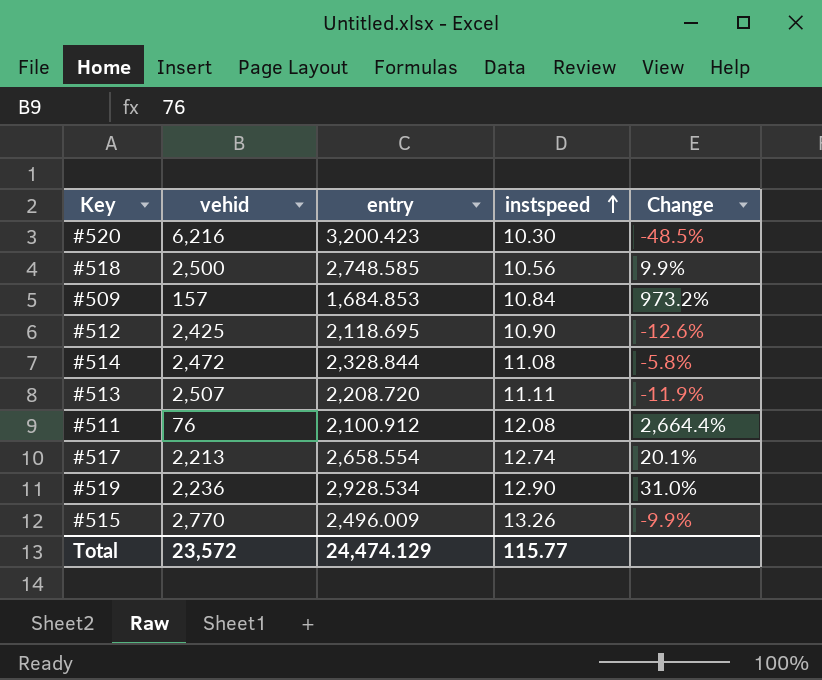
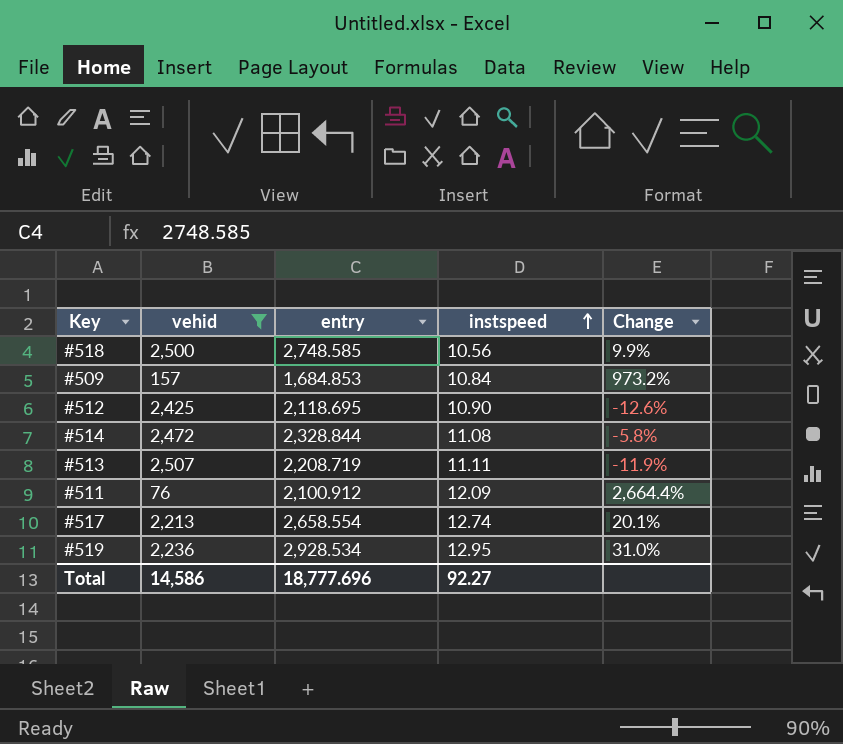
filter: none -> vehid <= 2,507
#513 | entry: 2,208.720 -> 2,208.719
#511 | instspeed: 12.08 -> 12.09
#519 | instspeed: 12.90 -> 12.95
Total | vehid: 23,572 -> 14,586
Total | entry: 24,474.129 -> 18,777.696
Total | instspeed: 115.77 -> 92.27

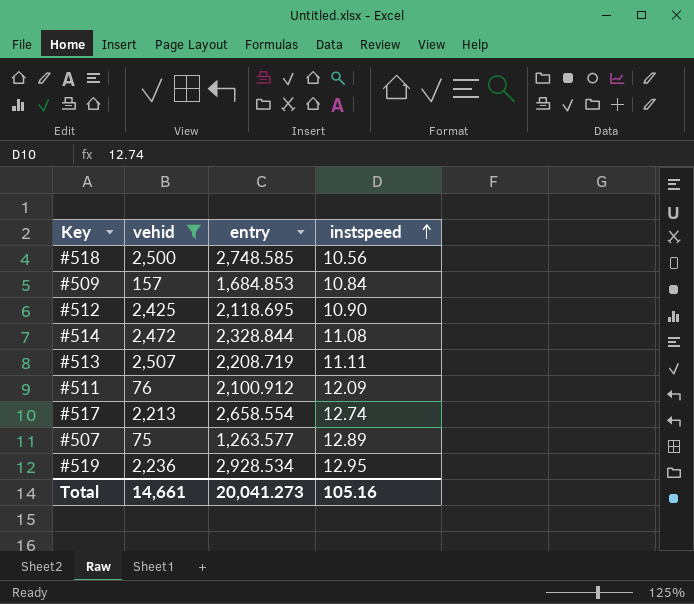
column Change | formula: ([entry] - [vehid]) / [vehid] -> none
row #507: none -> 75 | 1,263.577 | 12.89
Total | vehid: 14,586 -> 14,661
Total | entry: 18,777.696 -> 20,041.273
Total | instspeed: 92.27 -> 105.16

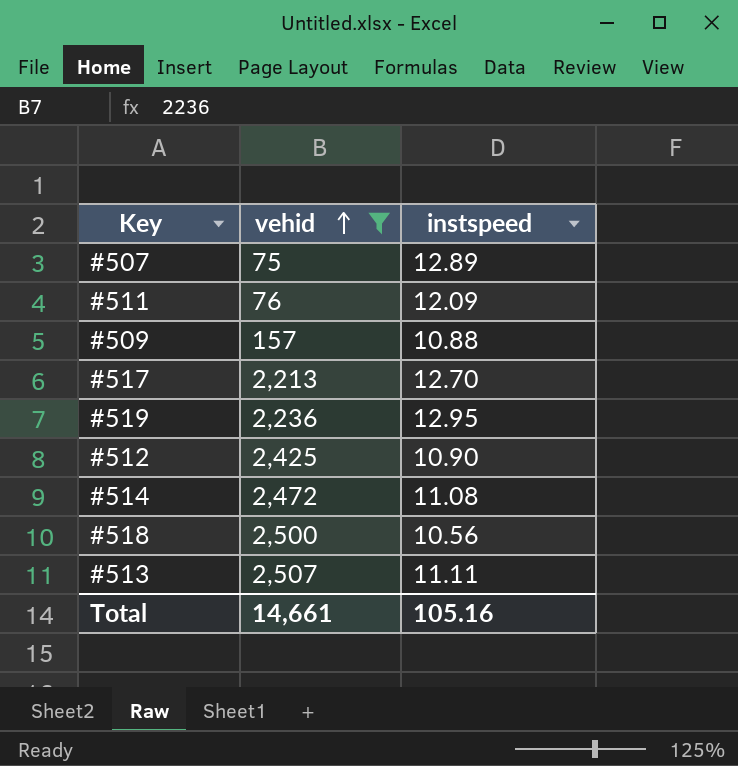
row order: instspeed ascending -> vehid ascending
column entry | position: 3 -> none
#509 | instspeed: 10.84 -> 10.88
#517 | instspeed: 12.74 -> 12.70

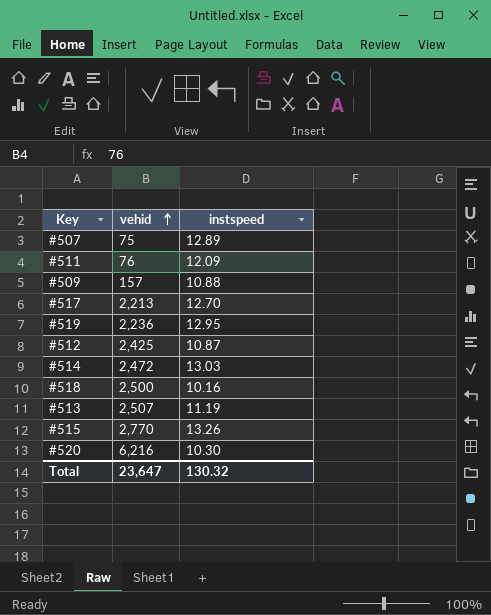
filter: vehid <= 2,507 -> none
#512 | instspeed: 10.90 -> 10.87
#514 | instspeed: 11.08 -> 13.03
#518 | instspeed: 10.56 -> 10.16
#513 | instspeed: 11.11 -> 11.19
Total | vehid: 14,661 -> 23,647
Total | instspeed: 105.16 -> 130.32

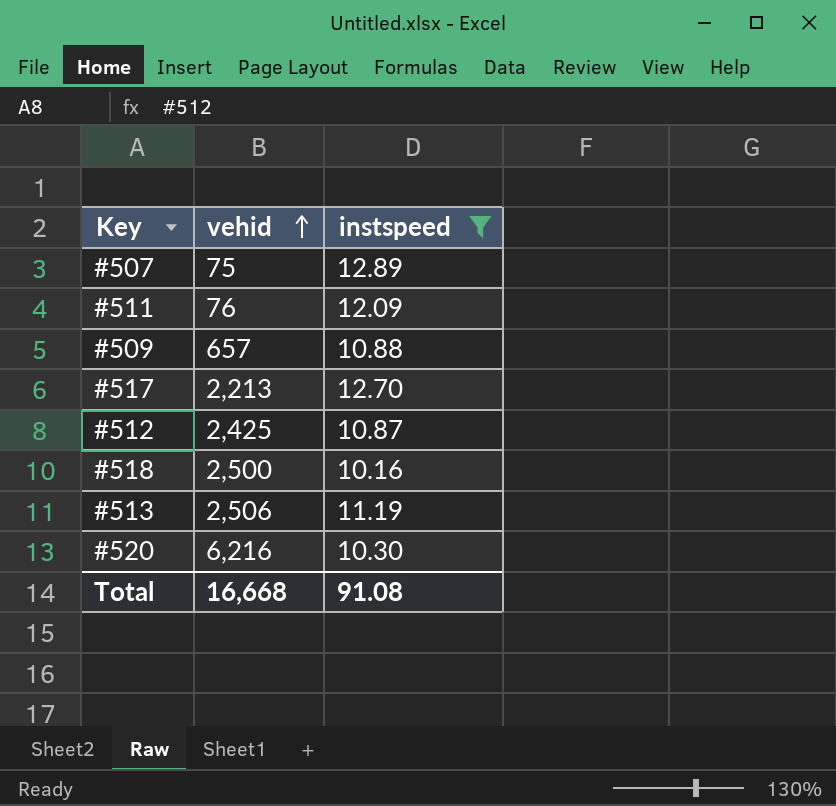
filter: none -> instspeed <= 12.89
#509 | vehid: 157 -> 657
#513 | vehid: 2,507 -> 2,506
Total | vehid: 23,647 -> 16,668
Total | instspeed: 130.32 -> 91.08

